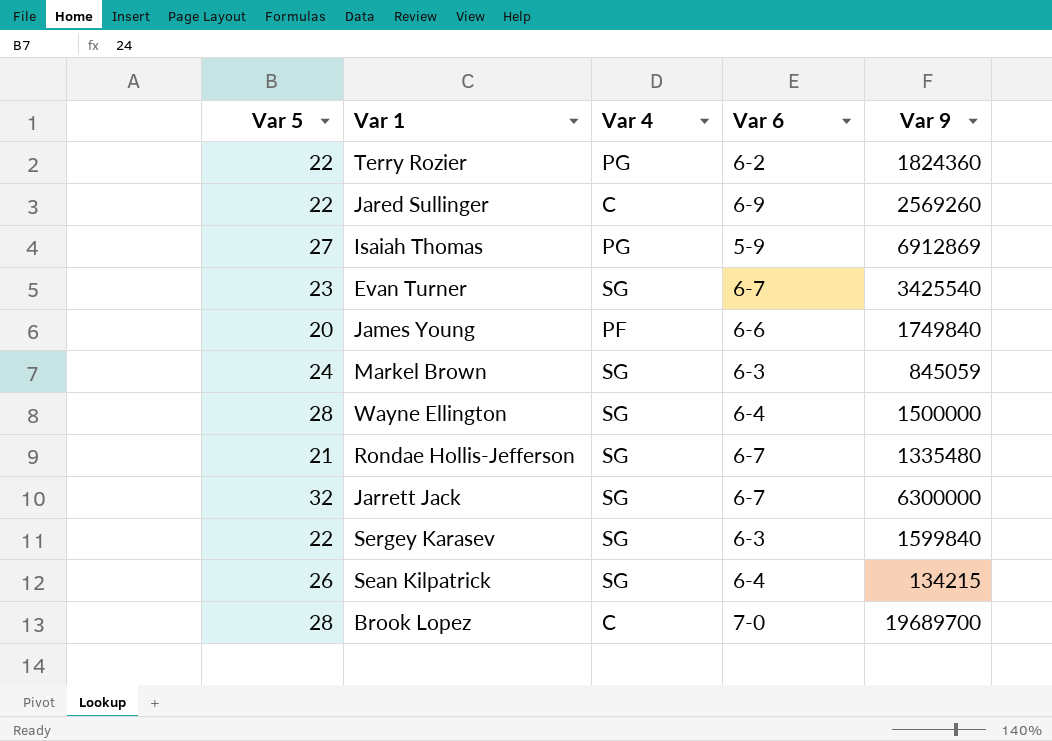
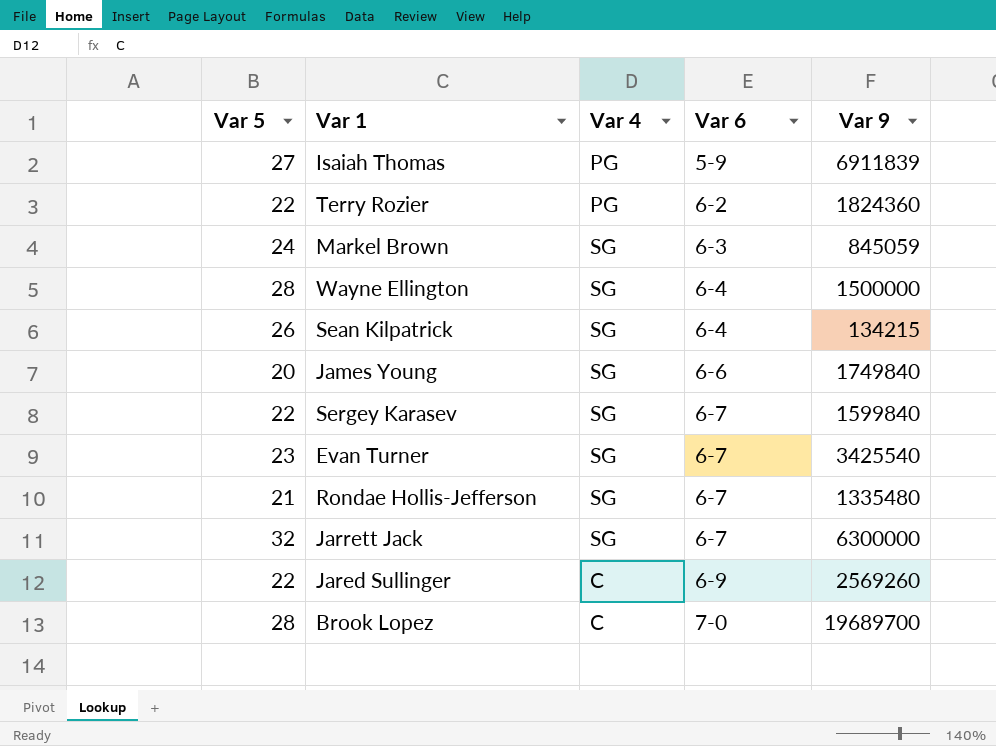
row order: none -> Var 6 ascending
Isaiah Thomas | Var 9: 6912869 -> 6911839
James Young | Var 4: PF -> SG
Sergey Karasev | Var 6: 6-3 -> 6-7

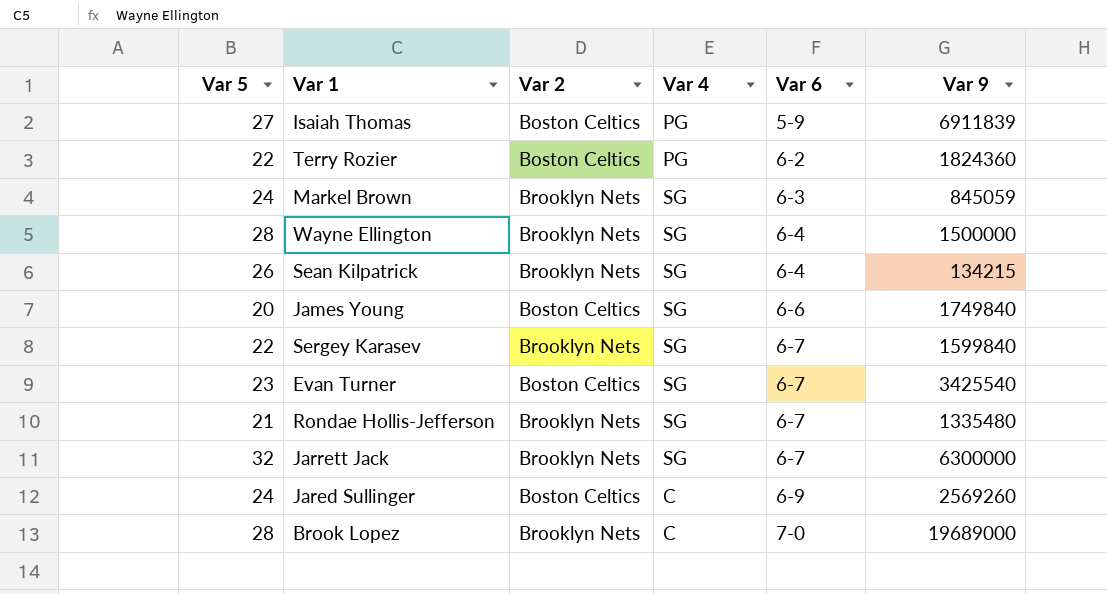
column Var 2 | position: none -> 3
Jared Sullinger | Var 5: 22 -> 24
Brook Lopez | Var 9: 19689700 -> 19689000

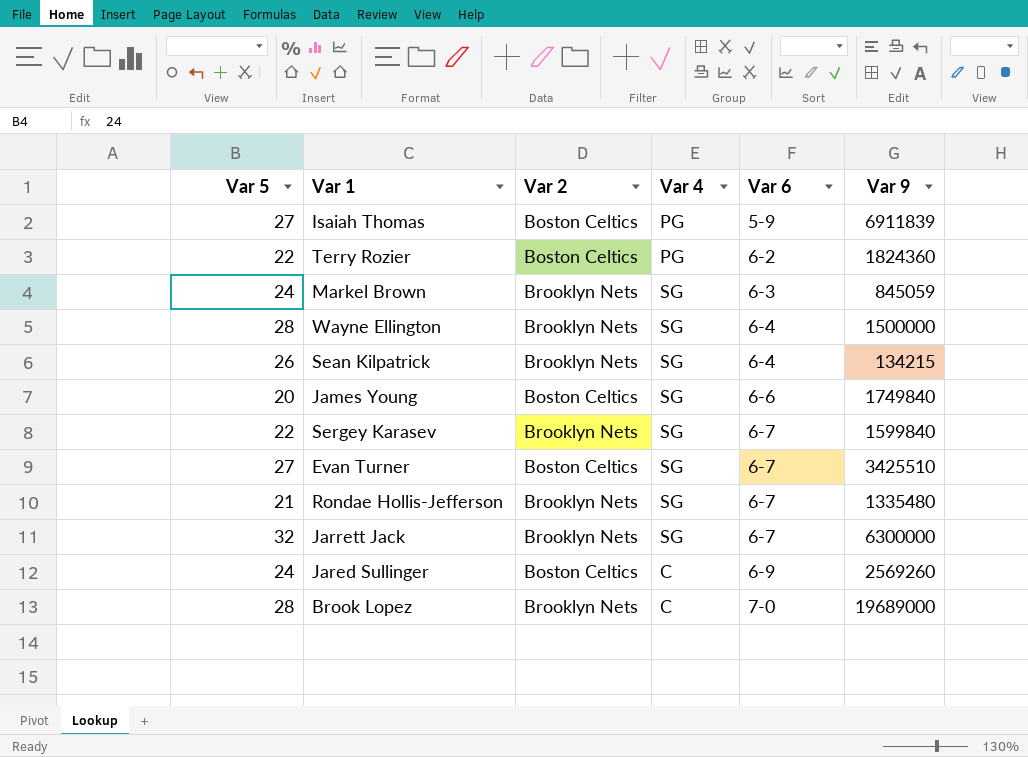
Evan Turner | Var 5: 23 -> 27
Evan Turner | Var 9: 3425540 -> 3425510

